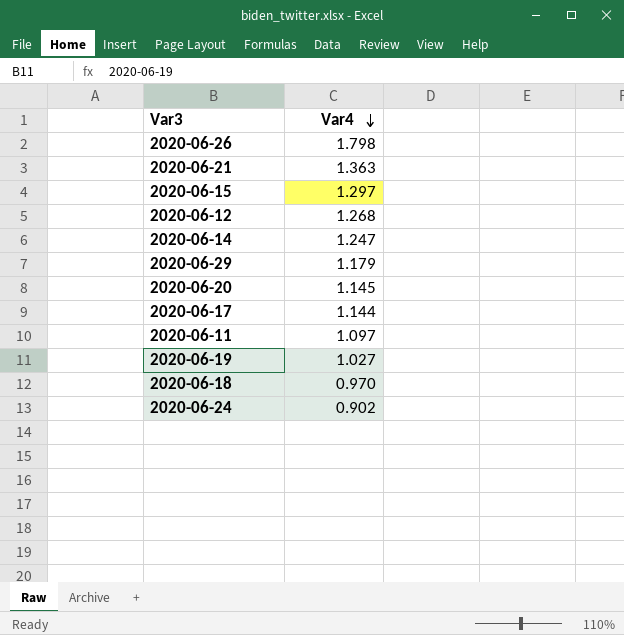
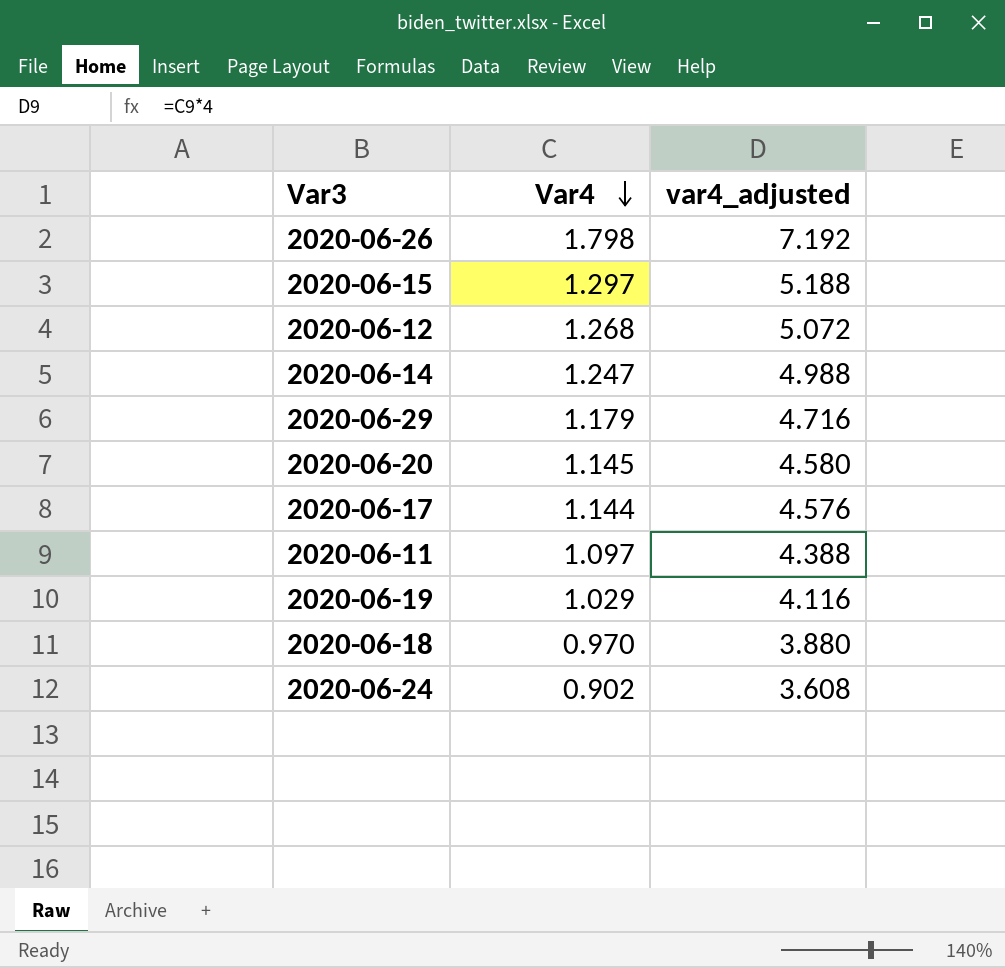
column var4_adjusted | formula: none -> [Var4] * 4
row 2020-06-21: 1.363 -> none
2020-06-19 | Var4: 1.027 -> 1.029

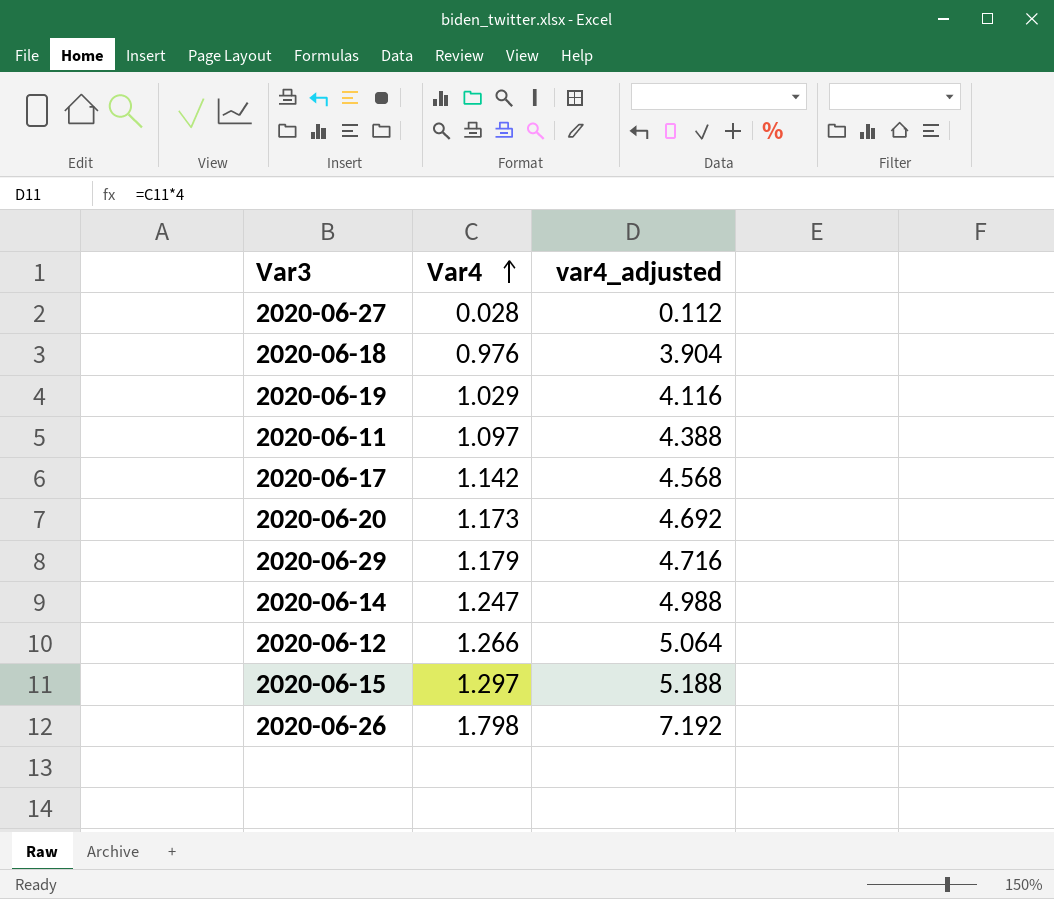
row order: Var4 descending -> Var4 ascending
row 2020-06-24: 0.902 | 3.608 -> none
row 2020-06-27: none -> 0.028 | 0.112
2020-06-18 | Var4: 0.970 -> 0.976
2020-06-18 | var4_adjusted: 3.880 -> 3.904
2020-06-17 | Var4: 1.144 -> 1.142
2020-06-17 | var4_adjusted: 4.576 -> 4.568
2020-06-20 | Var4: 1.145 -> 1.173
2020-06-20 | var4_adjusted: 4.580 -> 4.692
2020-06-12 | Var4: 1.268 -> 1.266
2020-06-12 | var4_adjusted: 5.072 -> 5.064

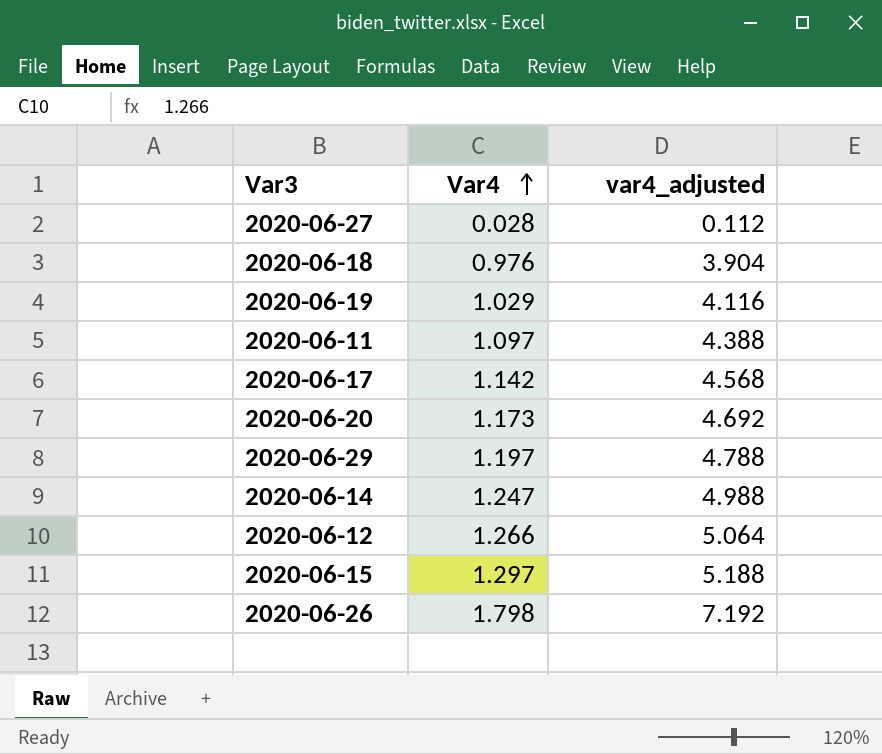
2020-06-29 | Var4: 1.179 -> 1.197
2020-06-29 | var4_adjusted: 4.716 -> 4.788

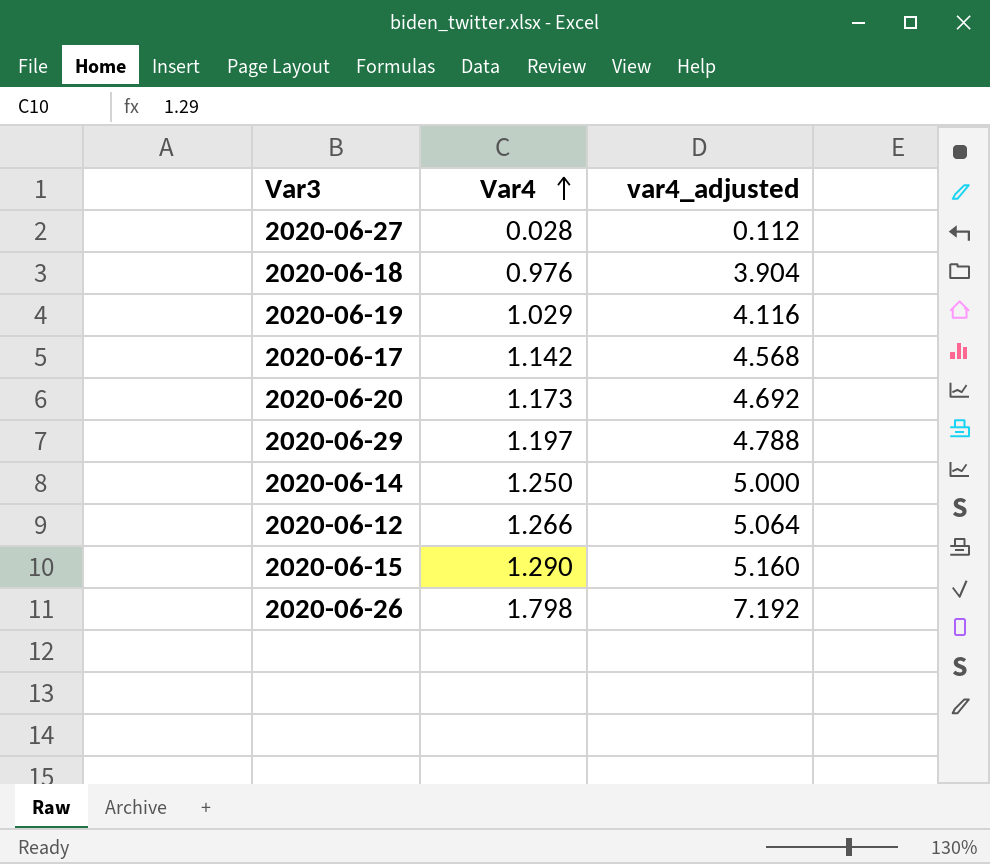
row 2020-06-11: 1.097 | 4.388 -> none
2020-06-14 | Var4: 1.247 -> 1.250
2020-06-14 | var4_adjusted: 4.988 -> 5.000
2020-06-15 | Var4: 1.297 -> 1.290
2020-06-15 | var4_adjusted: 5.188 -> 5.160

